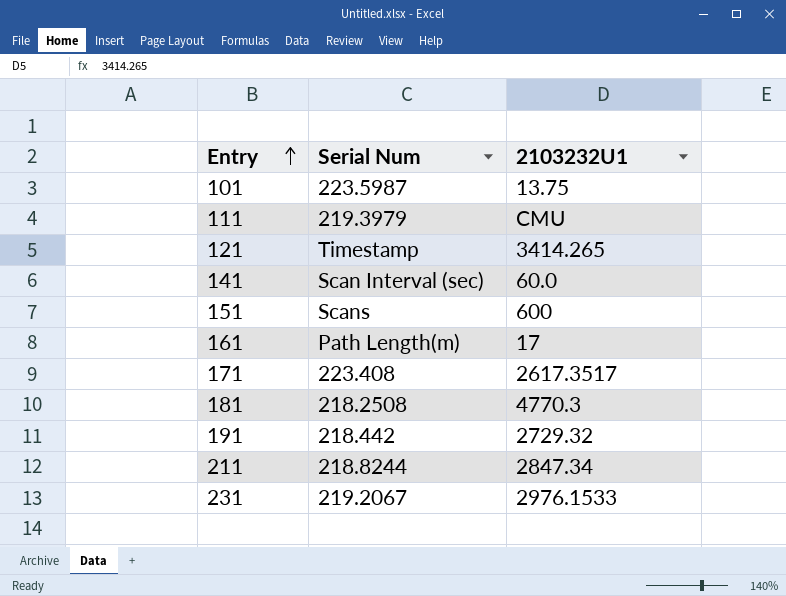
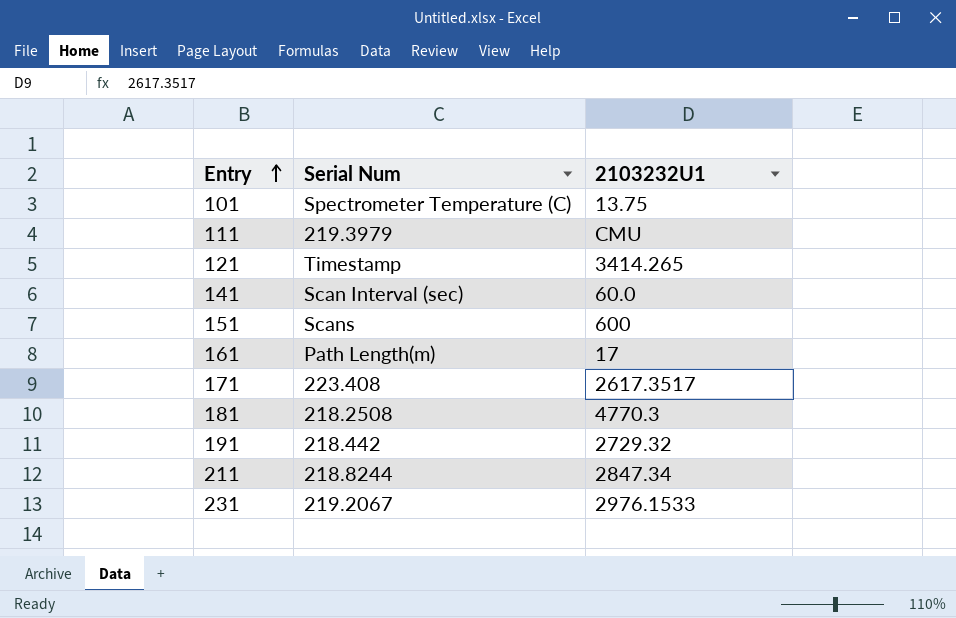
101 | Serial Num: 223.5987 -> Spectrometer Temperature (C)

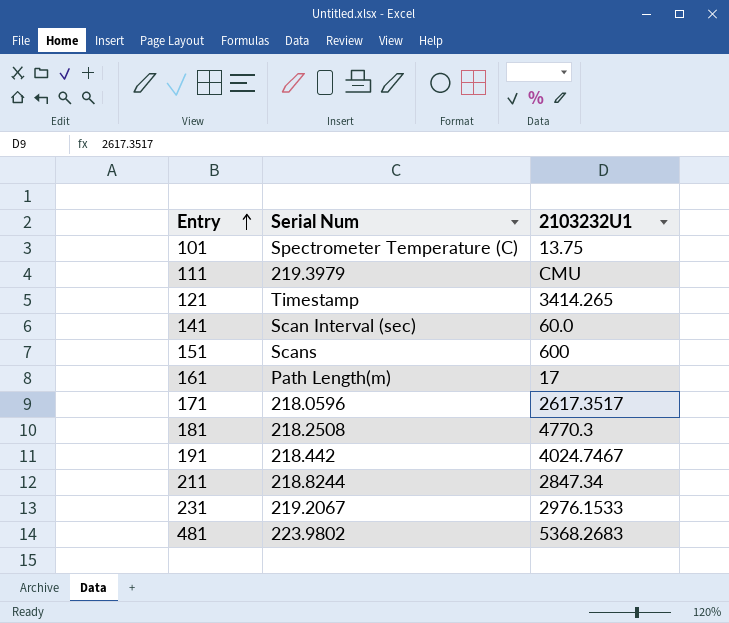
171 | Serial Num: 223.408 -> 218.0596
191 | 2103232U1: 2729.32 -> 4024.7467
row 481: none -> 223.9802 | 5368.2683

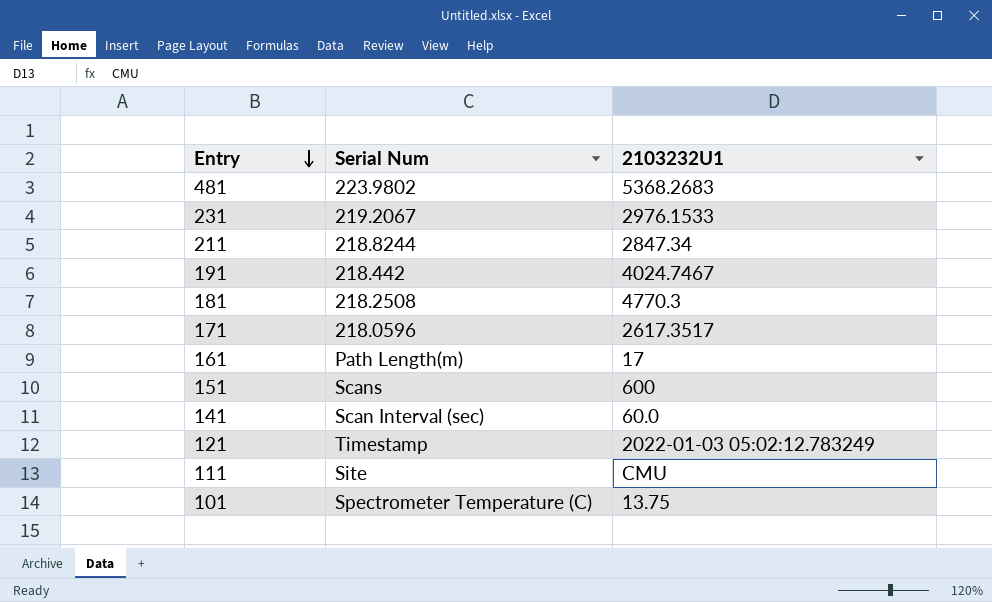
row order: Entry ascending -> Entry descending
121 | 2103232U1: 3414.265 -> 2022-01-03 05:02:12.783249
111 | Serial Num: 219.3979 -> Site

